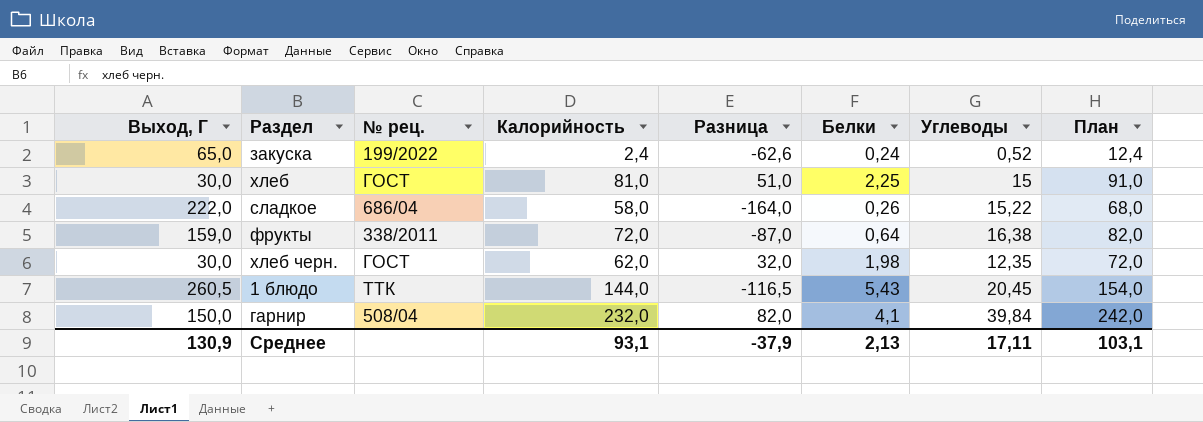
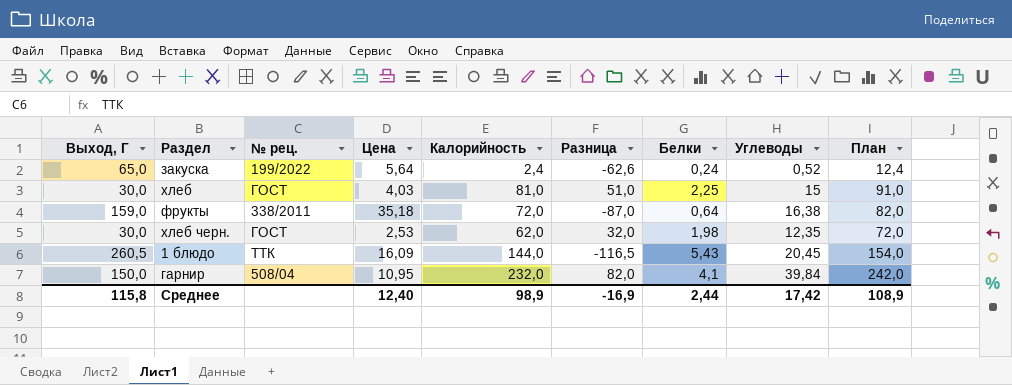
column Цена | position: none -> 4
row сладкое: 222,0 | 686/04 | 58,0 | -164,0 | 0,26 | 15,22 | 68,0 -> none
Среднее | Выход, Г: 130,9 -> 115,8
Среднее | Калорийность: 93,1 -> 98,9
Среднее | Разница: -37,9 -> -16,9
Среднее | Белки: 2,13 -> 2,44
Среднее | Углеводы: 17,11 -> 17,42
Среднее | План: 103,1 -> 108,9

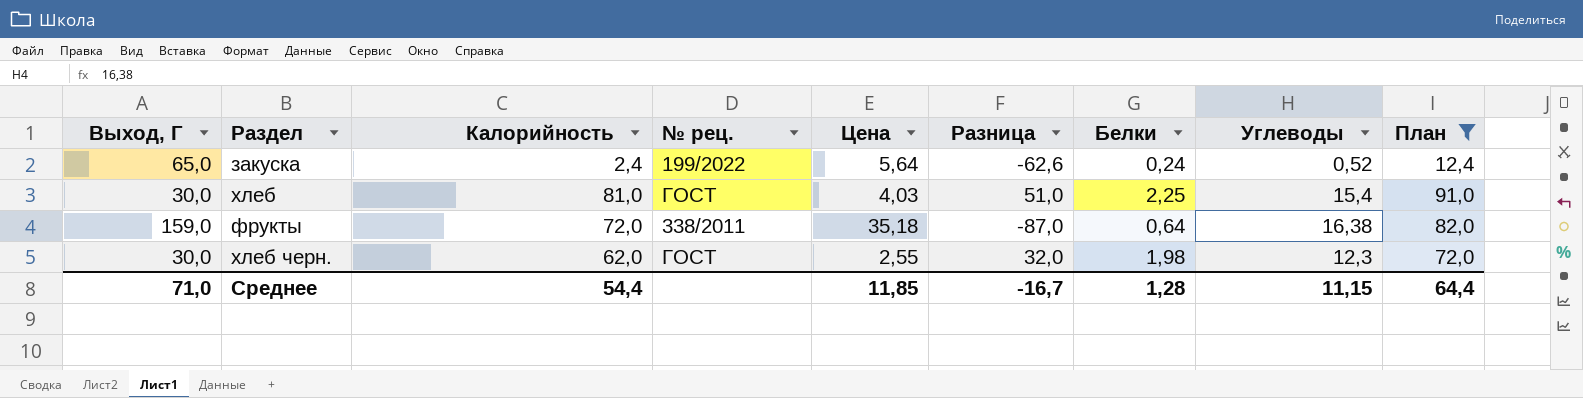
filter: none -> План <= 91,0
column Калорийность | position: 5 -> 3
хлеб | Углеводы: 15 -> 15,4
хлеб черн. | Цена: 2,53 -> 2,55
хлеб черн. | Углеводы: 12,35 -> 12,3
Среднее | Выход, Г: 115,8 -> 71,0
Среднее | Калорийность: 98,9 -> 54,4
Среднее | Цена: 12,40 -> 11,85
Среднее | Разница: -16,9 -> -16,7
Среднее | Белки: 2,44 -> 1,28
Среднее | Углеводы: 17,42 -> 11,15
Среднее | План: 108,9 -> 64,4

